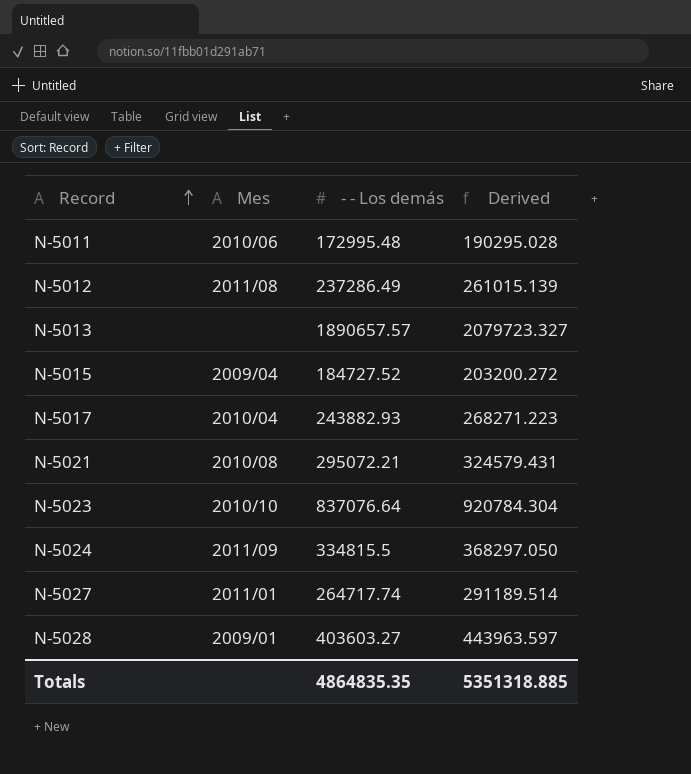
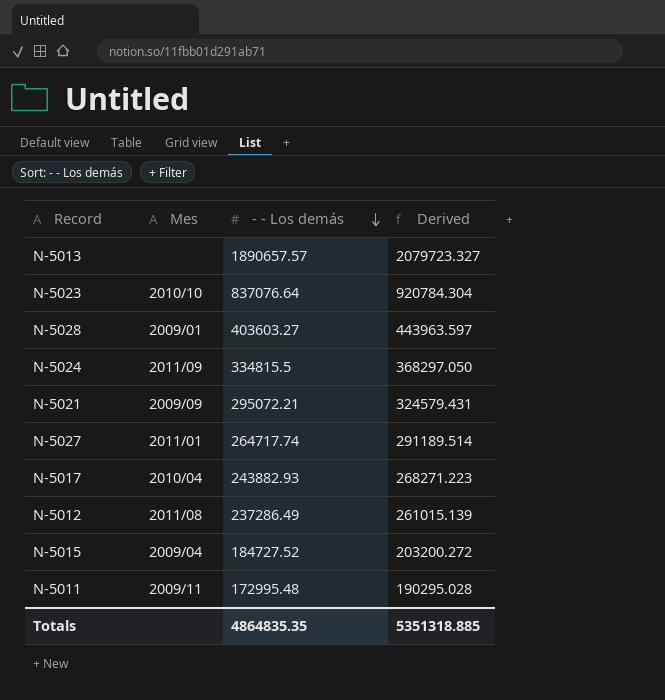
row order: Record ascending -> - - Los demás descending
N-5021 | Mes: 2010/08 -> 2009/09
N-5011 | Mes: 2010/06 -> 2009/11

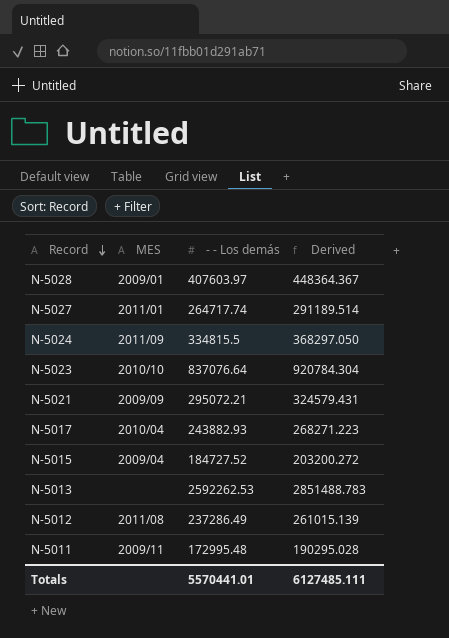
row order: - - Los demás descending -> Record descending
column name: Mes -> MES
N-5028 | - - Los demás: 403603.27 -> 407603.97
N-5028 | Derived: 443963.597 -> 448364.367
N-5013 | - - Los demás: 1890657.57 -> 2592262.53
N-5013 | Derived: 2079723.327 -> 2851488.783
Totals | - - Los demás: 4864835.35 -> 5570441.01
Totals | Derived: 5351318.885 -> 6127485.111

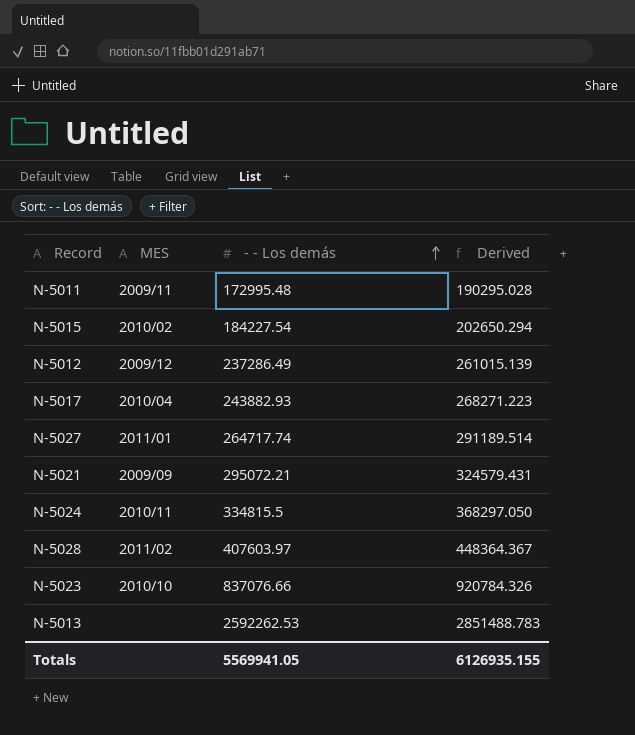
row order: Record descending -> - - Los demás ascending
N-5015 | MES: 2009/04 -> 2010/02
N-5015 | - - Los demás: 184727.52 -> 184227.54
N-5015 | Derived: 203200.272 -> 202650.294
N-5012 | MES: 2011/08 -> 2009/12
N-5024 | MES: 2011/09 -> 2010/11
N-5028 | MES: 2009/01 -> 2011/02
N-5023 | - - Los demás: 837076.64 -> 837076.66
N-5023 | Derived: 920784.304 -> 920784.326
Totals | - - Los demás: 5570441.01 -> 5569941.05
Totals | Derived: 6127485.111 -> 6126935.155

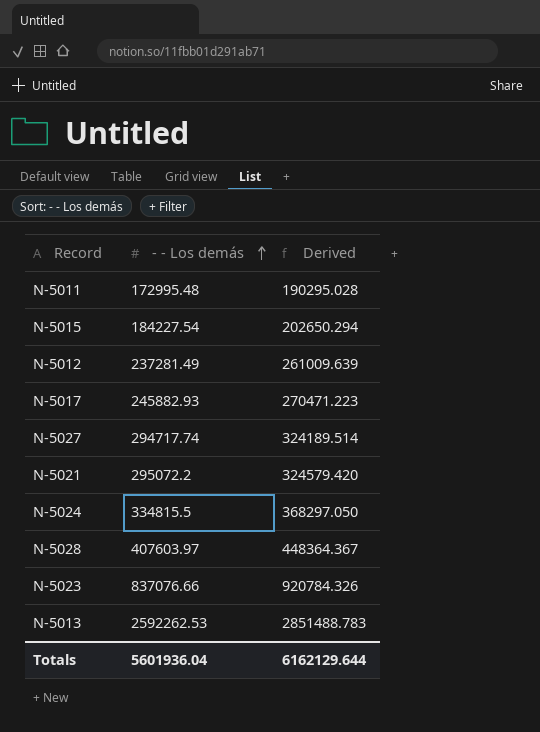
column MES | position: 2 -> none
N-5012 | - - Los demás: 237286.49 -> 237281.49
N-5012 | Derived: 261015.139 -> 261009.639
N-5017 | - - Los demás: 243882.93 -> 245882.93
N-5017 | Derived: 268271.223 -> 270471.223
N-5027 | - - Los demás: 264717.74 -> 294717.74
N-5027 | Derived: 291189.514 -> 324189.514
N-5021 | - - Los demás: 295072.21 -> 295072.2
N-5021 | Derived: 324579.431 -> 324579.420
Totals | - - Los demás: 5569941.05 -> 5601936.04
Totals | Derived: 6126935.155 -> 6162129.644

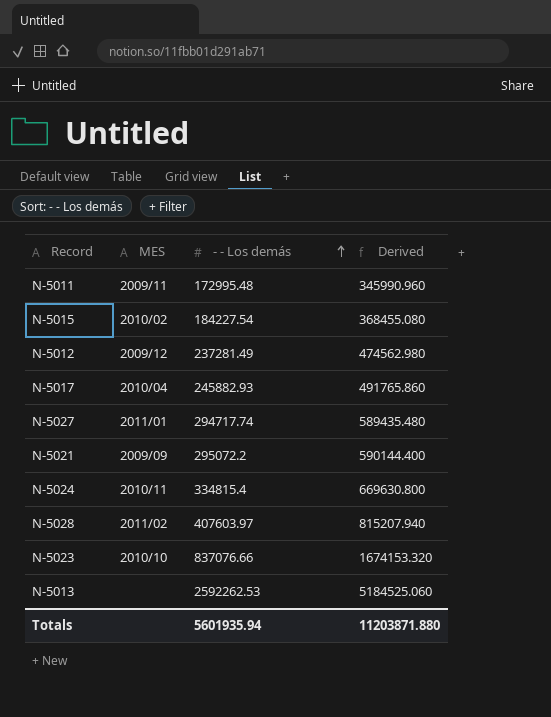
column MES | position: none -> 2
column Derived | formula: [- - Los demás] * 1.1 -> [- - Los demás] * 2
N-5024 | - - Los demás: 334815.5 -> 334815.4
Totals | - - Los demás: 5601936.04 -> 5601935.94
Totals | Derived: 6162129.644 -> 11203871.880

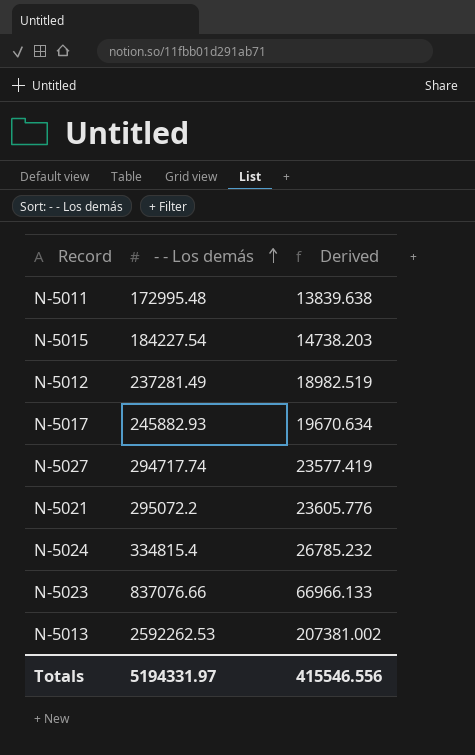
column MES | position: 2 -> none
column Derived | formula: [- - Los demás] * 2 -> [- - Los demás] * 0.08
row N-5028: 2011/02 | 407603.97 | 815207.940 -> none
Totals | - - Los demás: 5601935.94 -> 5194331.97
Totals | Derived: 11203871.880 -> 415546.556

